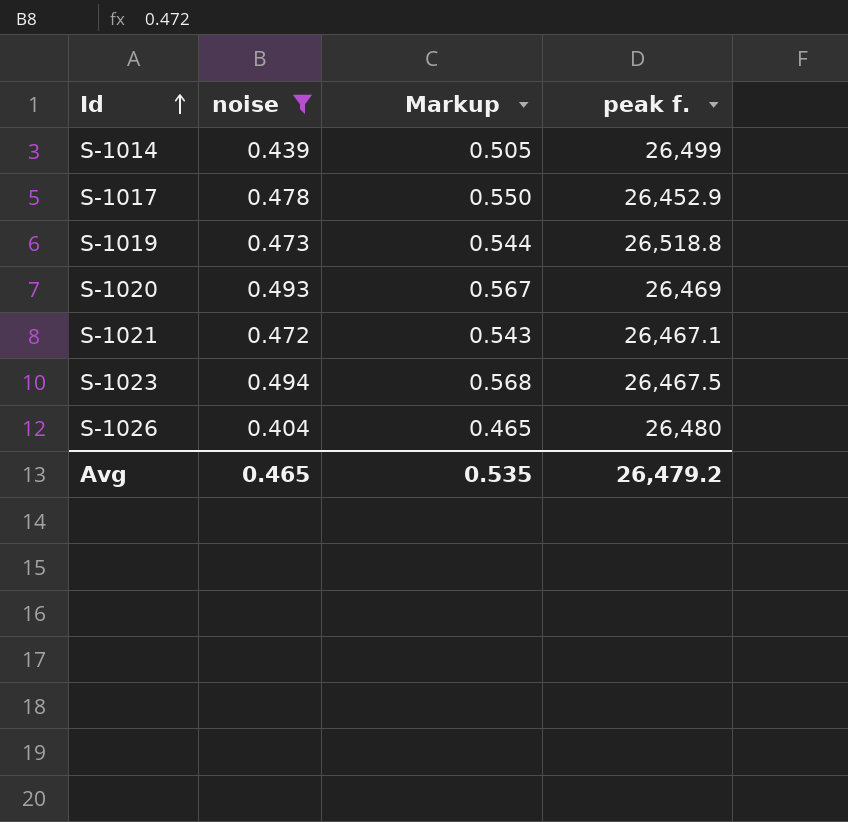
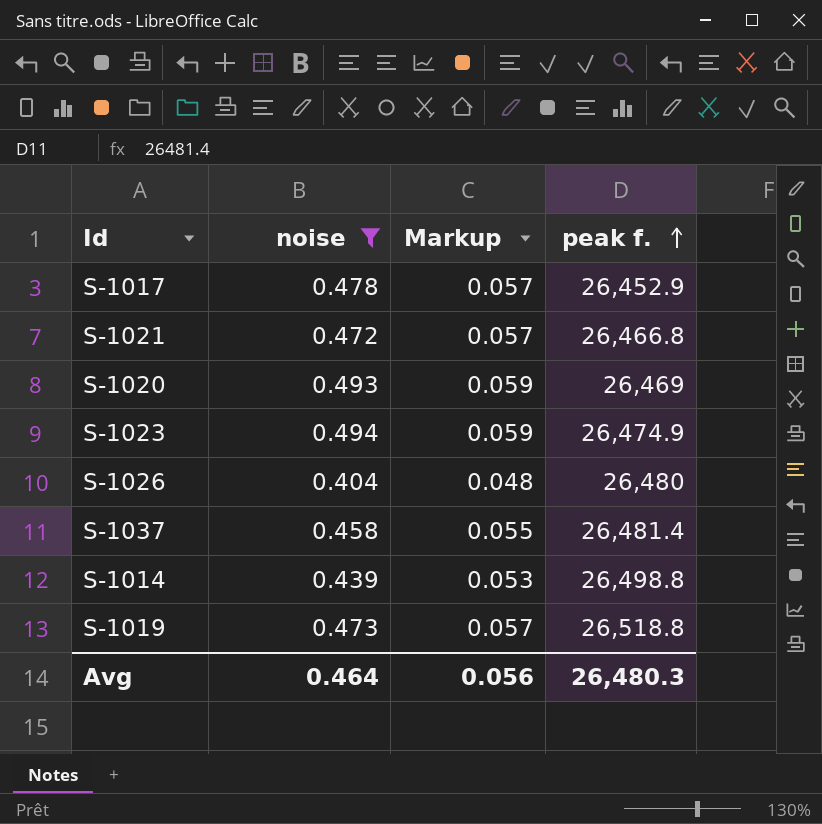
row order: Id ascending -> peak f. ascending
column Markup | formula: [noise] * 1.15 -> [noise] * 0.12
S-1021 | peak f.: 26,467.1 -> 26,466.8
S-1023 | peak f.: 26,467.5 -> 26,474.9
row S-1037: none -> 0.458 | 0.055 | 26,481.4
S-1014 | peak f.: 26,499 -> 26,498.8
Avg | noise: 0.465 -> 0.464
Avg | Markup: 0.535 -> 0.056
Avg | peak f.: 26,479.2 -> 26,480.3

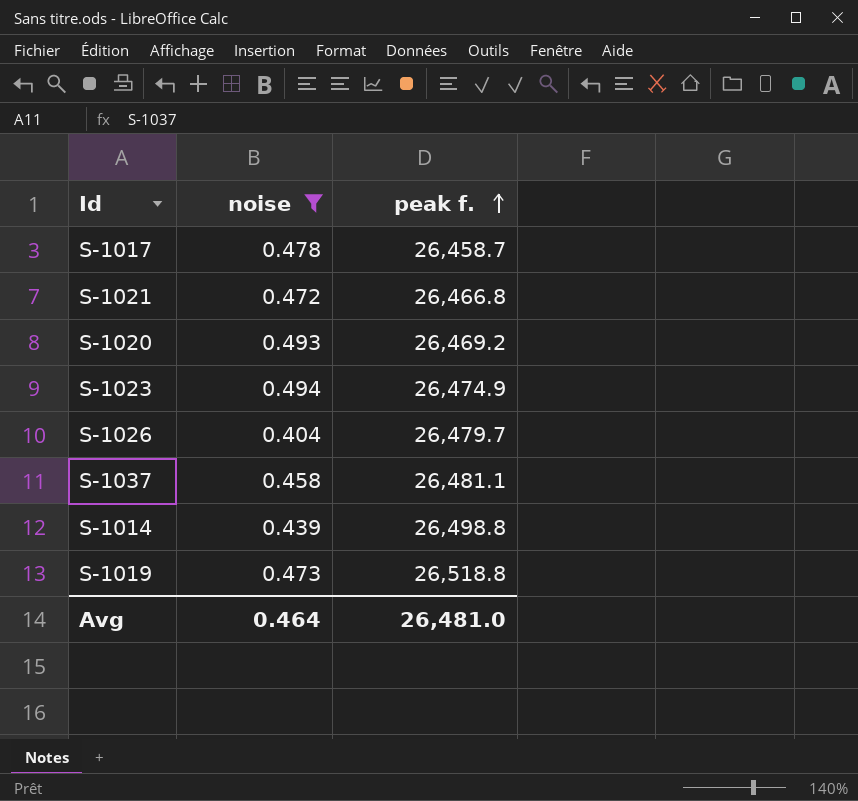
column Markup | formula: [noise] * 0.12 -> none
S-1017 | peak f.: 26,452.9 -> 26,458.7
S-1020 | peak f.: 26,469 -> 26,469.2
S-1026 | peak f.: 26,480 -> 26,479.7
S-1037 | peak f.: 26,481.4 -> 26,481.1
Avg | peak f.: 26,480.3 -> 26,481.0

